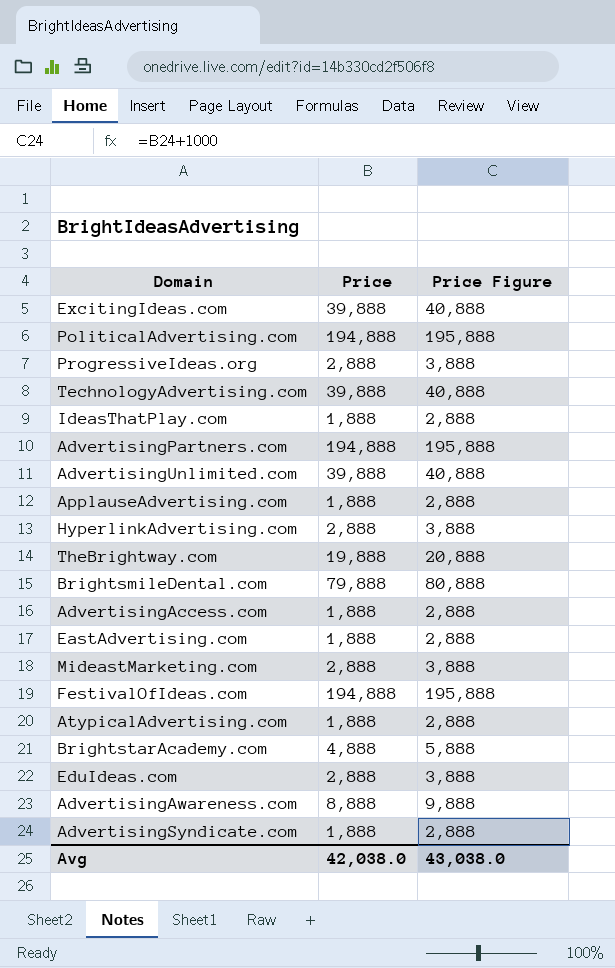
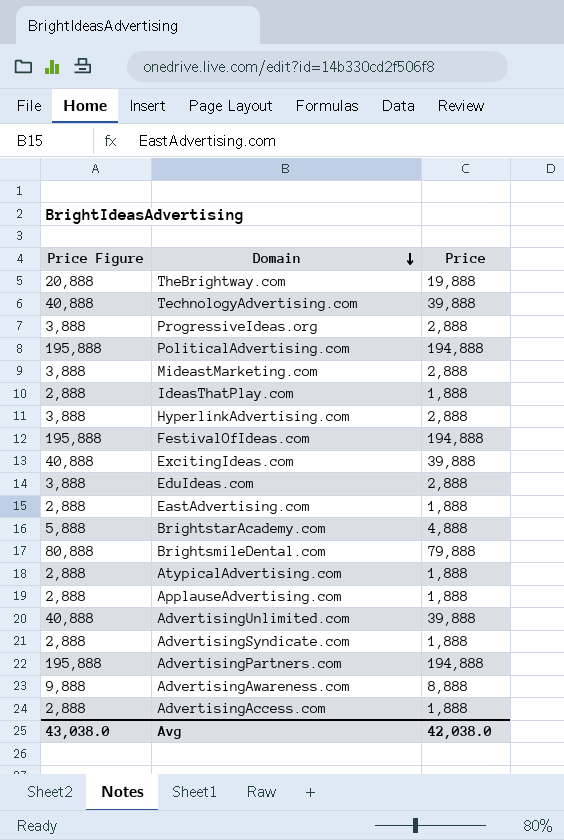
row order: none -> Domain descending
column Price Figure | position: 3 -> 1

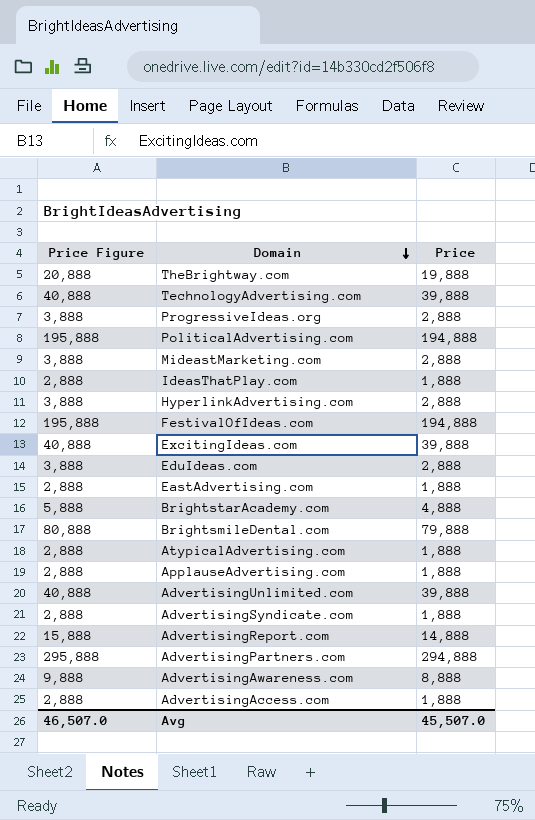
row AdvertisingReport.com: none -> 15,888 | 14,888
AdvertisingPartners.com | Price Figure: 195,888 -> 295,888
AdvertisingPartners.com | Price: 194,888 -> 294,888
Avg | Price Figure: 43,038.0 -> 46,507.0
Avg | Price: 42,038.0 -> 45,507.0

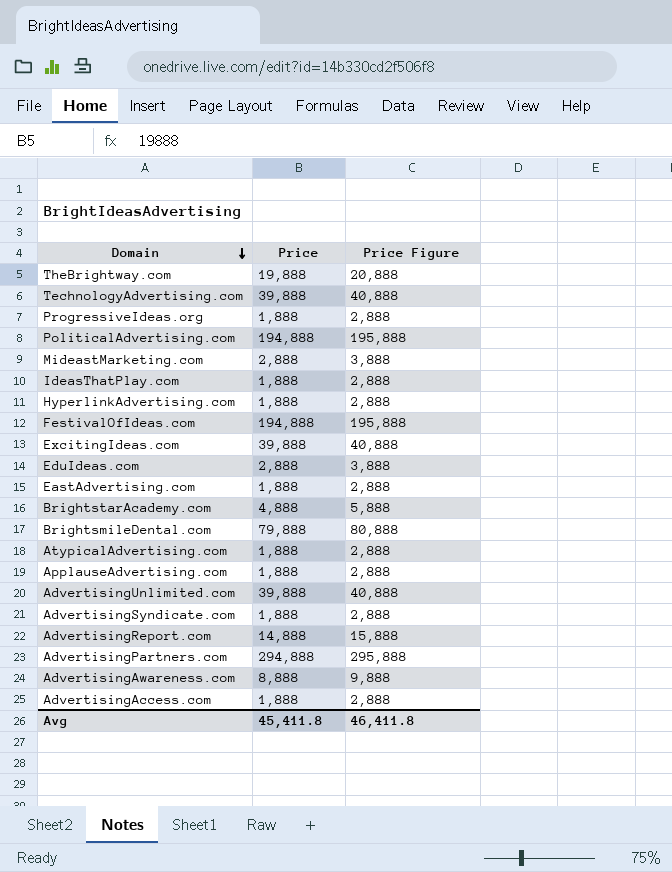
column Price Figure | position: 1 -> 3
ProgressiveIdeas.org | Price: 2,888 -> 1,888
ProgressiveIdeas.org | Price Figure: 3,888 -> 2,888
HyperlinkAdvertising.com | Price: 2,888 -> 1,888
HyperlinkAdvertising.com | Price Figure: 3,888 -> 2,888
Avg | Price: 45,507.0 -> 45,411.8
Avg | Price Figure: 46,507.0 -> 46,411.8

